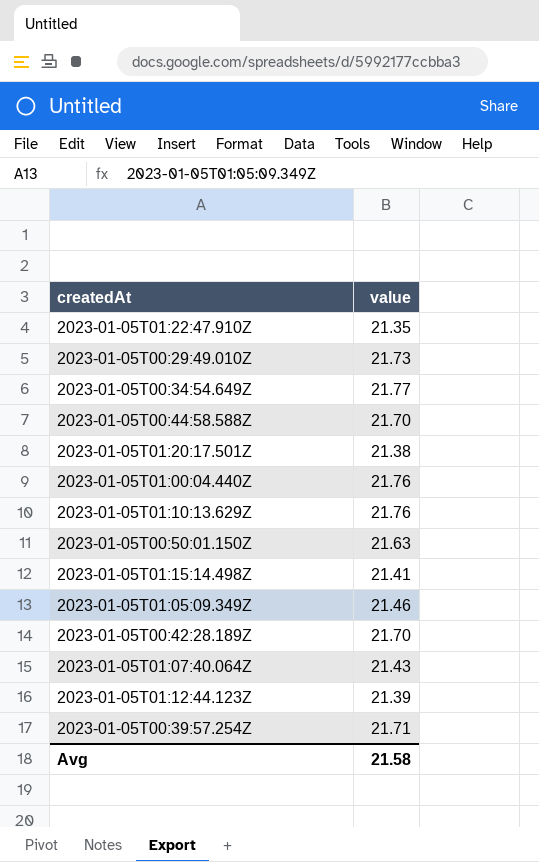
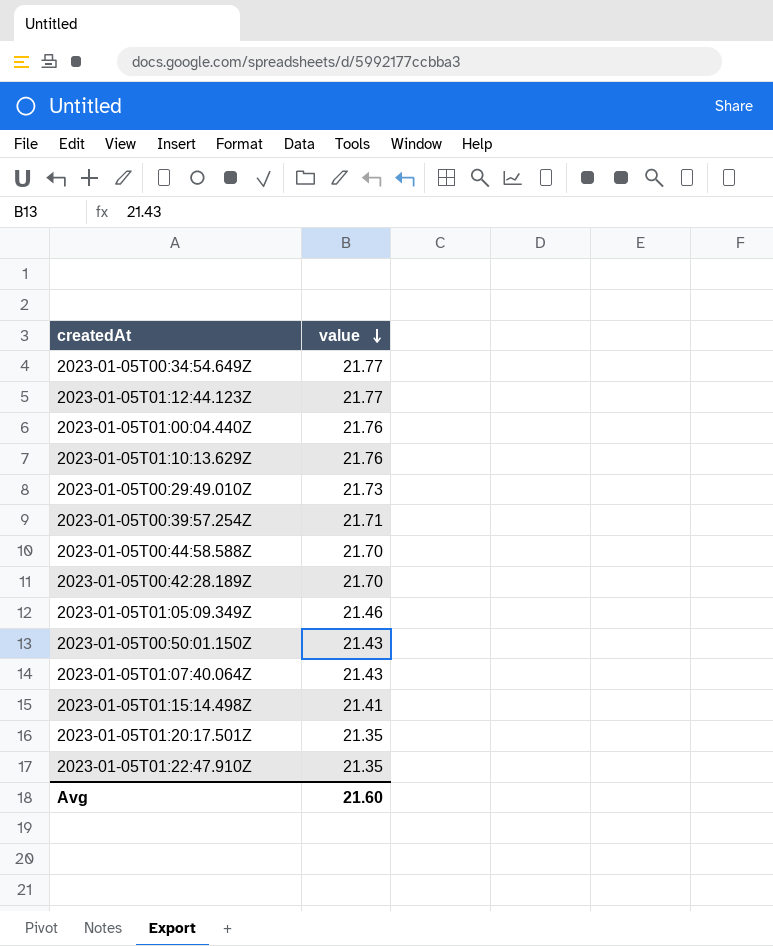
row order: none -> value descending
2023-01-05T01:12:44.123Z | value: 21.39 -> 21.77
2023-01-05T00:50:01.150Z | value: 21.63 -> 21.43
2023-01-05T01:20:17.501Z | value: 21.38 -> 21.35
Avg | value: 21.58 -> 21.60

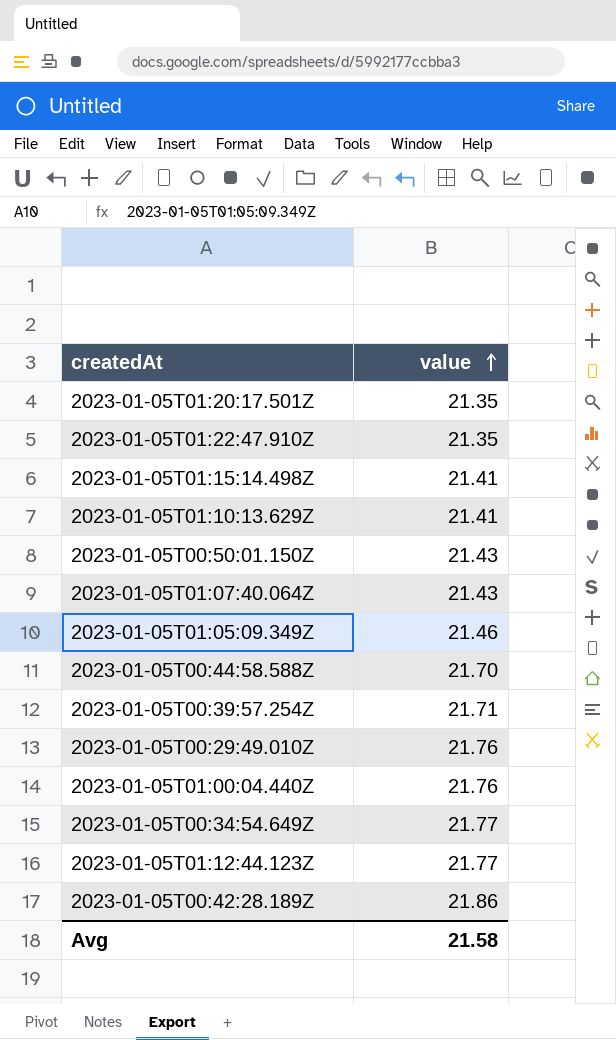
row order: value descending -> value ascending
2023-01-05T01:10:13.629Z | value: 21.76 -> 21.41
2023-01-05T00:29:49.010Z | value: 21.73 -> 21.76
2023-01-05T00:42:28.189Z | value: 21.70 -> 21.86
Avg | value: 21.60 -> 21.58

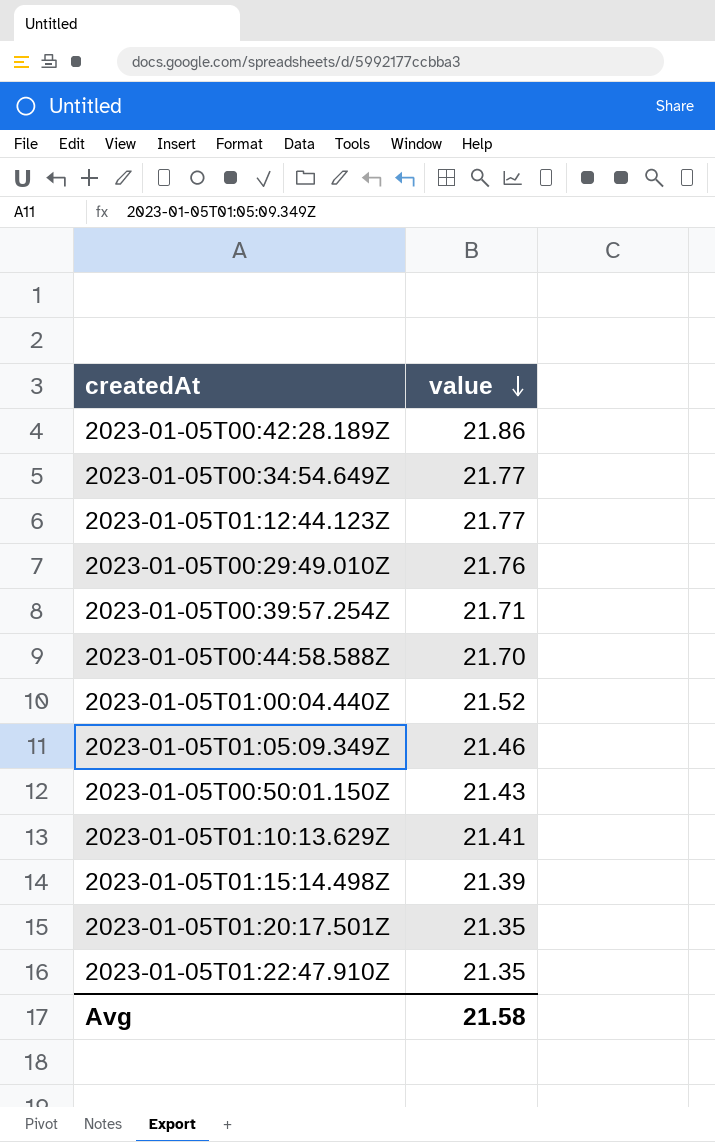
row order: value ascending -> value descending
row 2023-01-05T01:07:40.064Z: 21.43 -> none
2023-01-05T01:00:04.440Z | value: 21.76 -> 21.52
2023-01-05T01:15:14.498Z | value: 21.41 -> 21.39

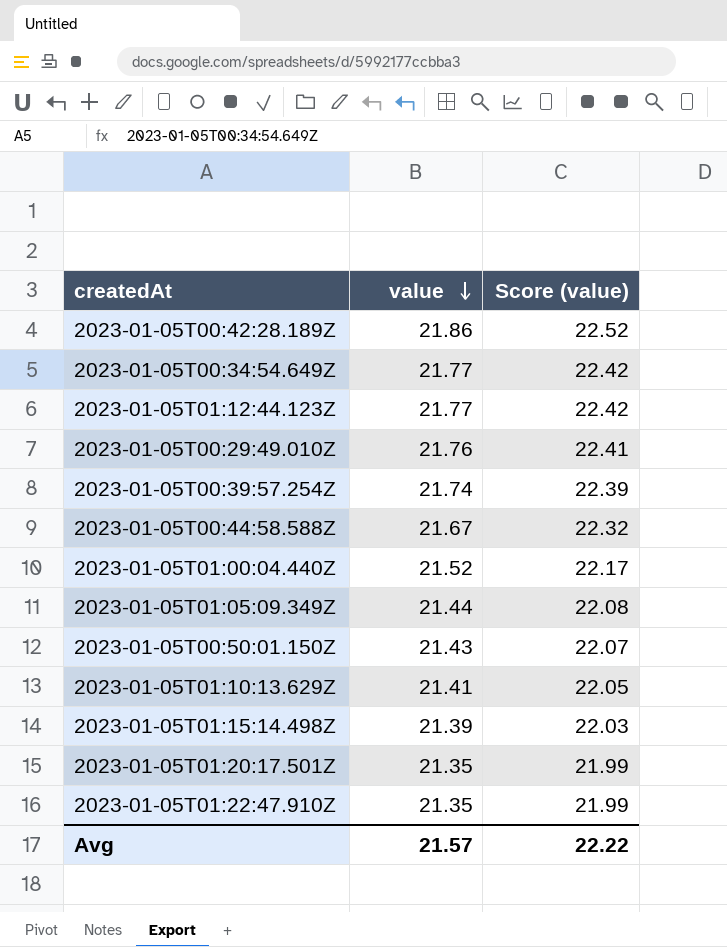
column Score (value) | formula: none -> [value] * 1.03
2023-01-05T00:39:57.254Z | value: 21.71 -> 21.74
2023-01-05T00:44:58.588Z | value: 21.70 -> 21.67
2023-01-05T01:05:09.349Z | value: 21.46 -> 21.44
Avg | value: 21.58 -> 21.57

